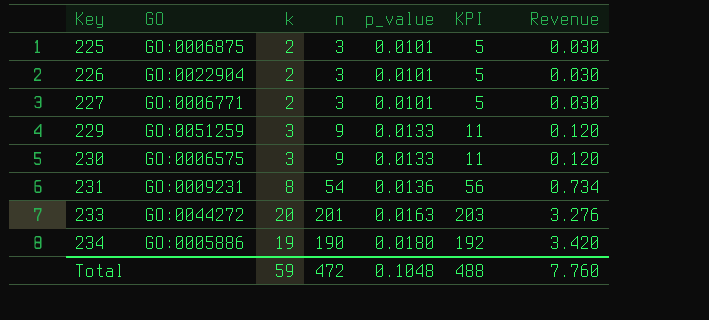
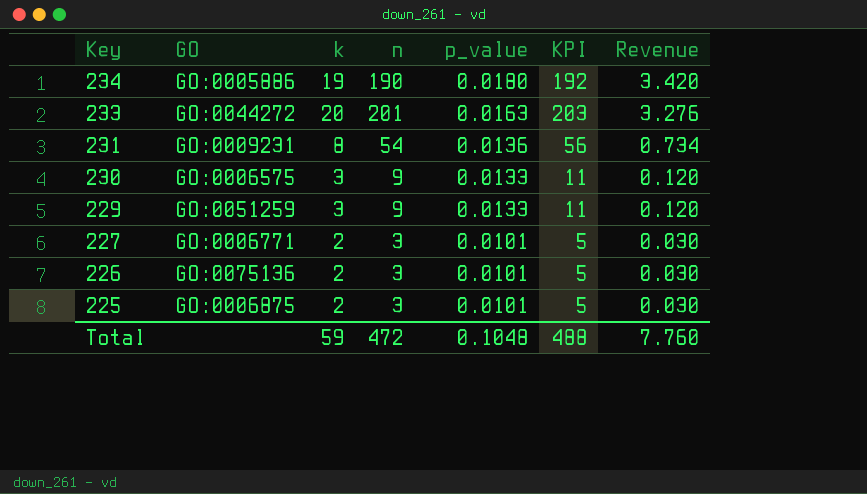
row order: Key ascending -> Key descending
226 | GO: GO:0022904 -> GO:0075136

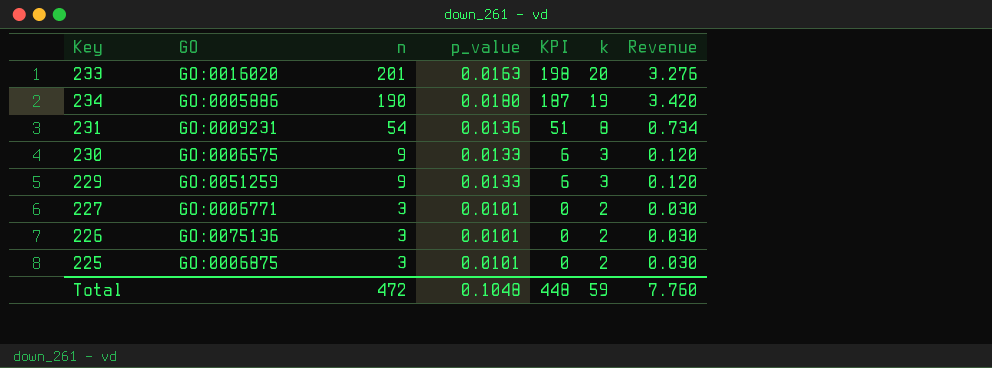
row order: Key descending -> n descending
column KPI | formula: [n] + 2 -> [n] - 3
column k | position: 3 -> 6
233 | GO: GO:0044272 -> GO:0016020
Total | KPI: 488 -> 448

